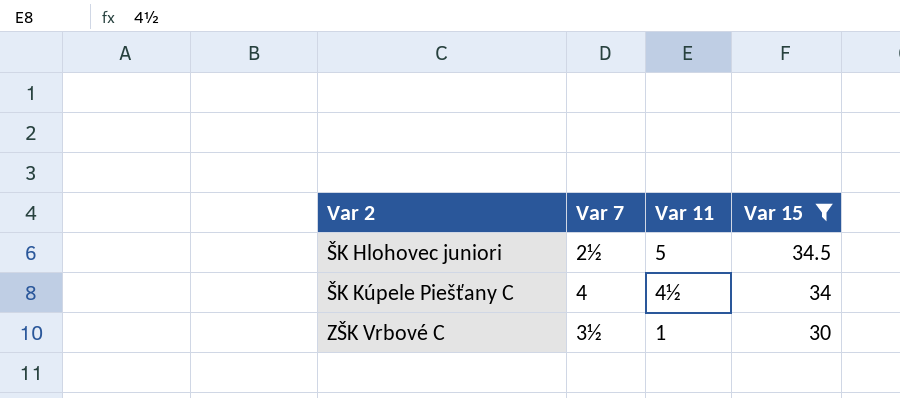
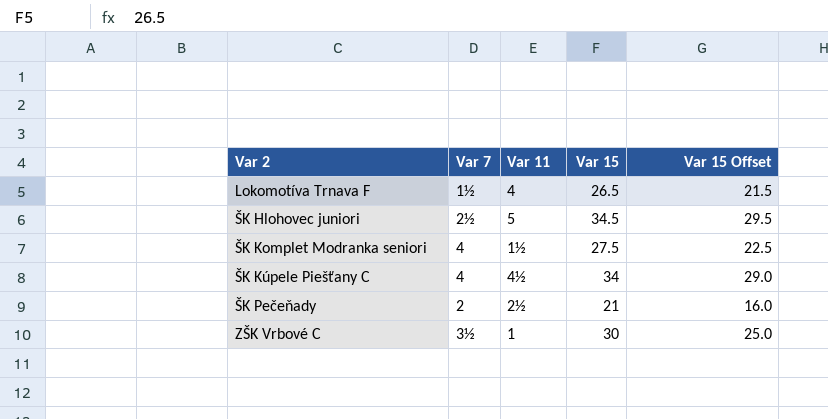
filter: Var 15 >= 30 -> none
column Var 15 Offset | formula: none -> [Var 15] - 5

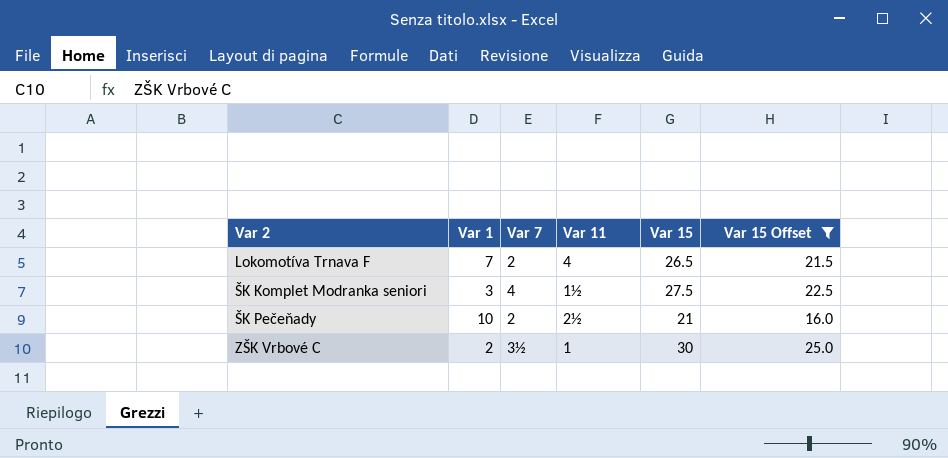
filter: none -> Var 15 Offset <= 25.0
column Var 1 | position: none -> 2
Lokomotíva Trnava F | Var 7: 1½ -> 2

